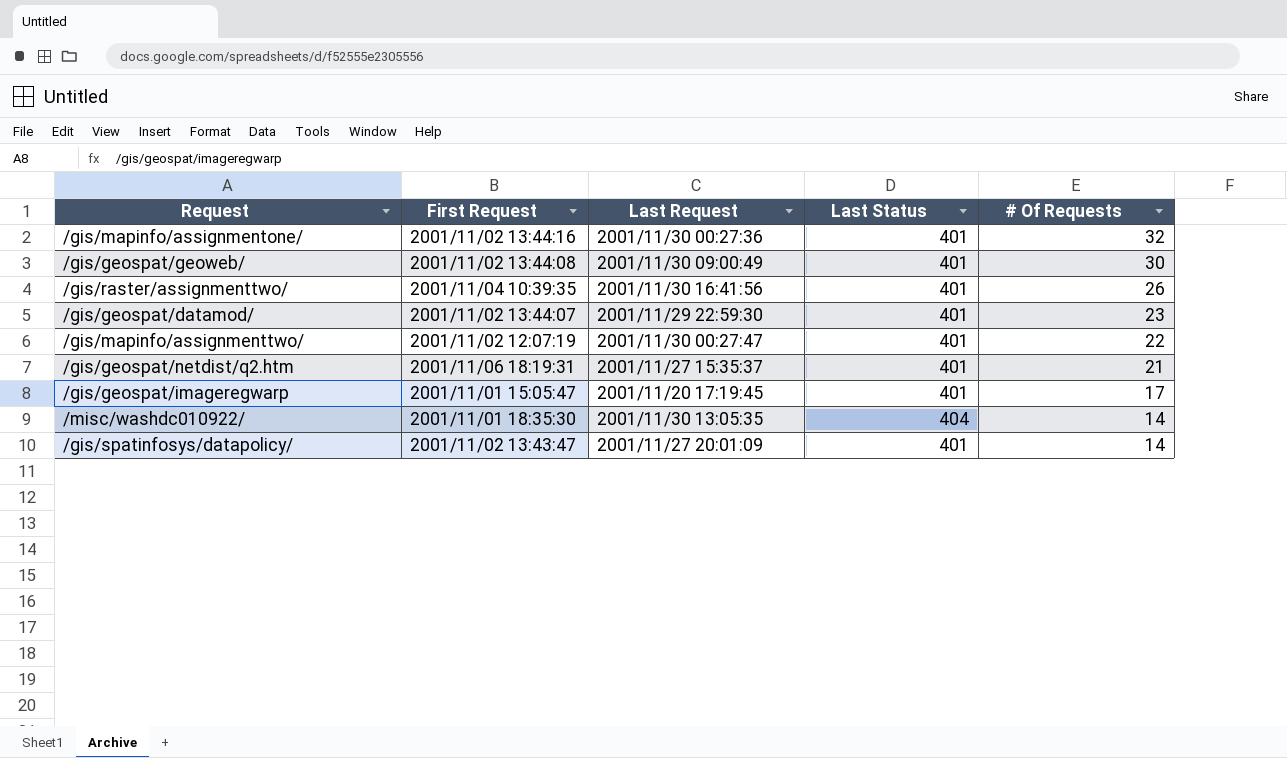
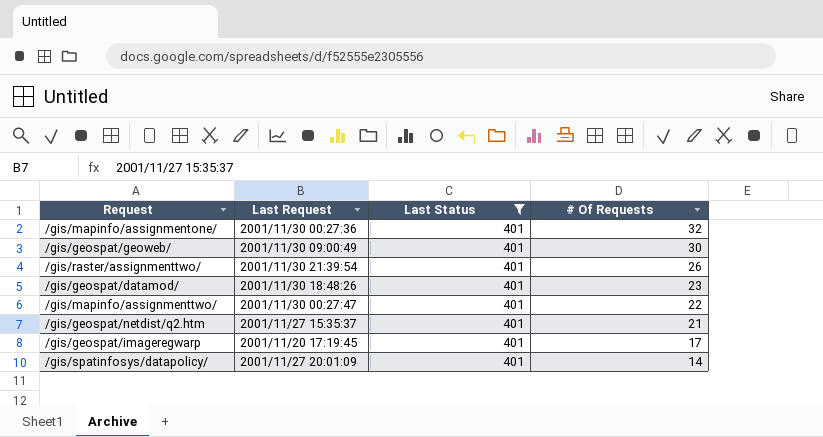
filter: none -> Last Status = 401
column First Request | position: 2 -> none
/gis/raster/assignmenttwo/ | Last Request: 2001/11/30 16:41:56 -> 2001/11/30 21:39:54
/gis/geospat/datamod/ | Last Request: 2001/11/29 22:59:30 -> 2001/11/30 18:48:26

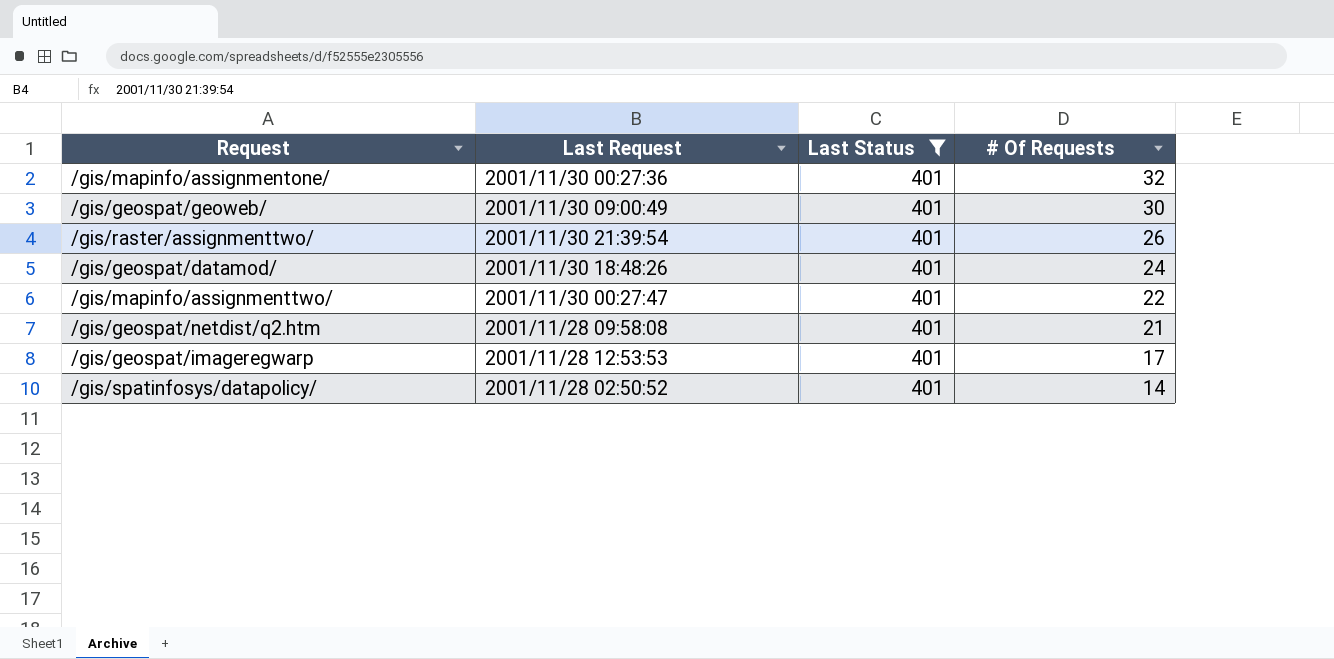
/gis/geospat/datamod/ | # Of Requests: 23 -> 24
/gis/geospat/netdist/q2.htm | Last Request: 2001/11/27 15:35:37 -> 2001/11/28 09:58:08
/gis/geospat/imageregwarp | Last Request: 2001/11/20 17:19:45 -> 2001/11/28 12:53:53
/gis/spatinfosys/datapolicy/ | Last Request: 2001/11/27 20:01:09 -> 2001/11/28 02:50:52

